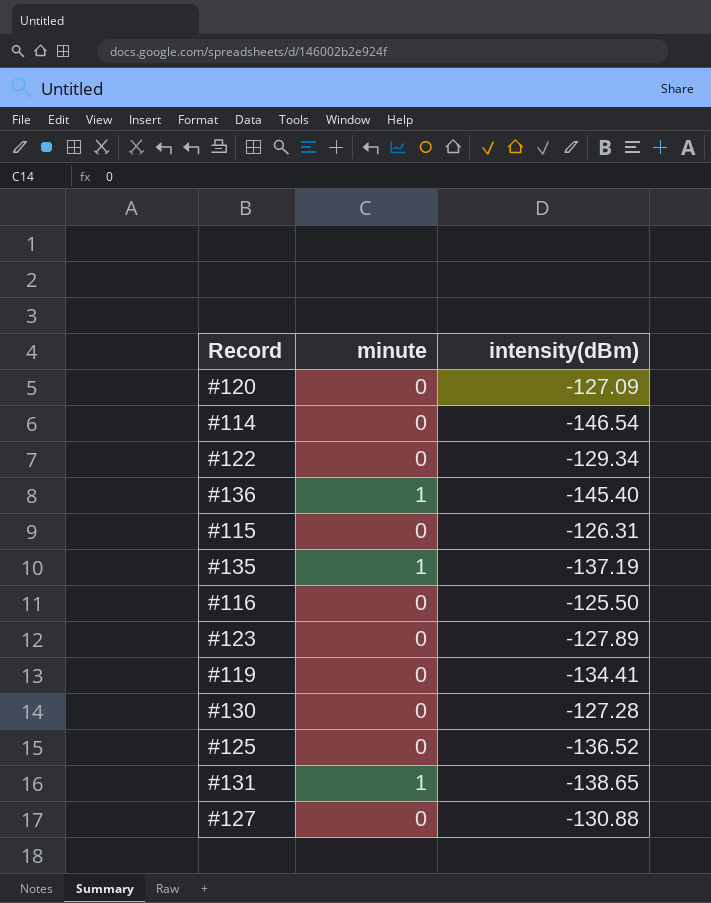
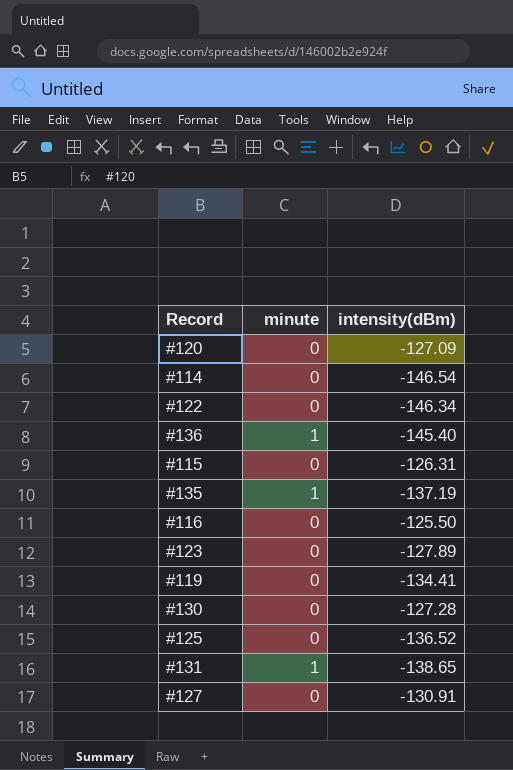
#122 | intensity(dBm): -129.34 -> -146.34
#127 | intensity(dBm): -130.88 -> -130.91

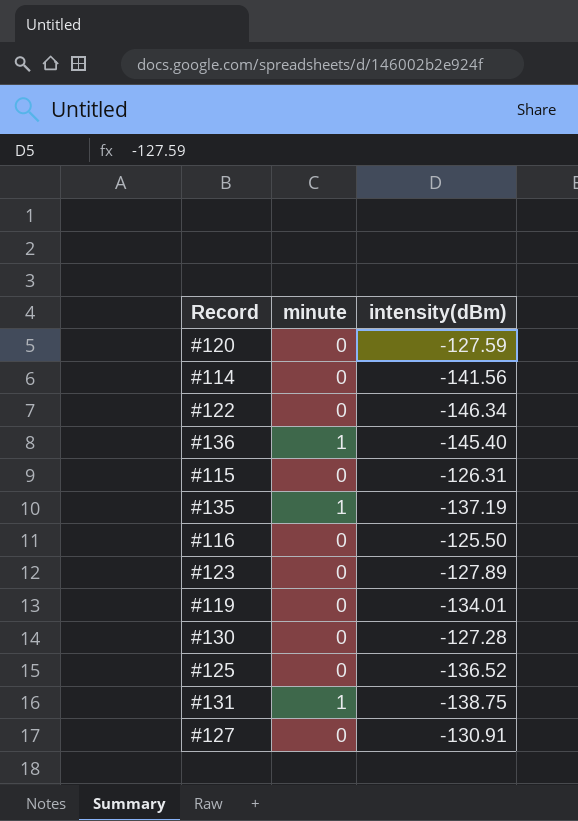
#120 | intensity(dBm): -127.09 -> -127.59
#114 | intensity(dBm): -146.54 -> -141.56
#119 | intensity(dBm): -134.41 -> -134.01
#131 | intensity(dBm): -138.65 -> -138.75

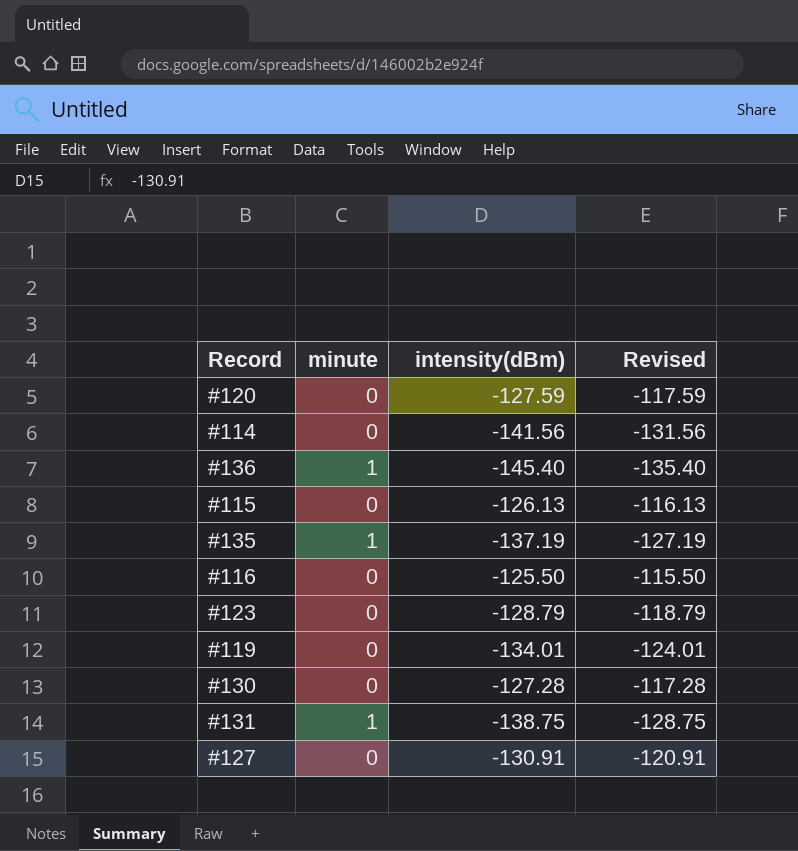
column Revised | formula: none -> [intensity(dBm)] + 10
row #122: 0 | -146.34 -> none
row #125: 0 | -136.52 -> none
#115 | intensity(dBm): -126.31 -> -126.13
#123 | intensity(dBm): -127.89 -> -128.79

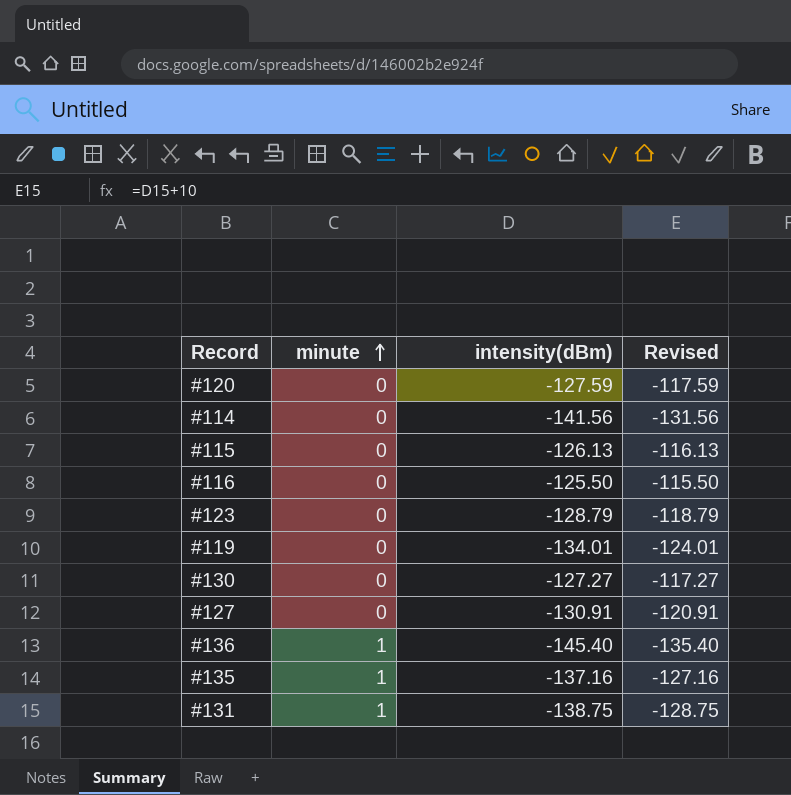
row order: none -> minute ascending
#130 | intensity(dBm): -127.28 -> -127.27
#130 | Revised: -117.28 -> -117.27
#135 | intensity(dBm): -137.19 -> -137.16
#135 | Revised: -127.19 -> -127.16

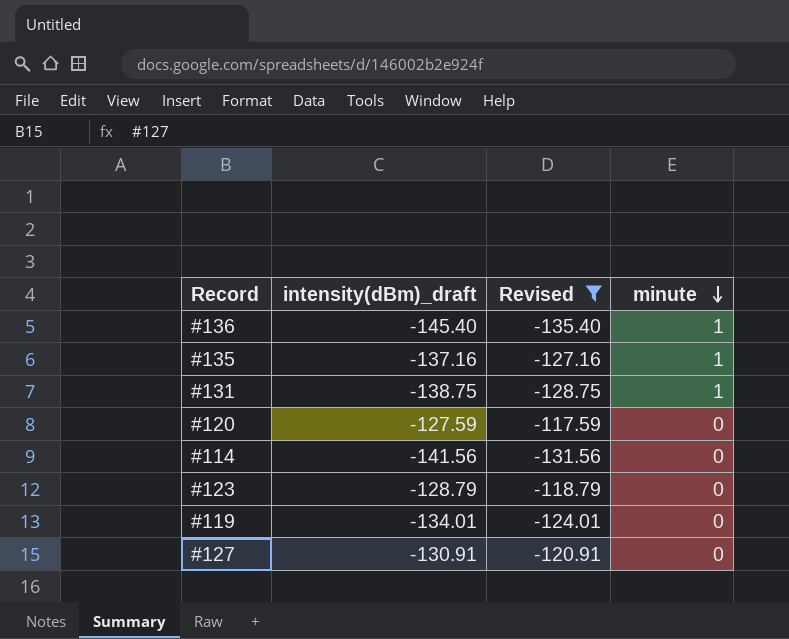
filter: none -> Revised <= -117.59
row order: minute ascending -> minute descending
column name: intensity(dBm) -> intensity(dBm)_draft
column minute | position: 2 -> 4

